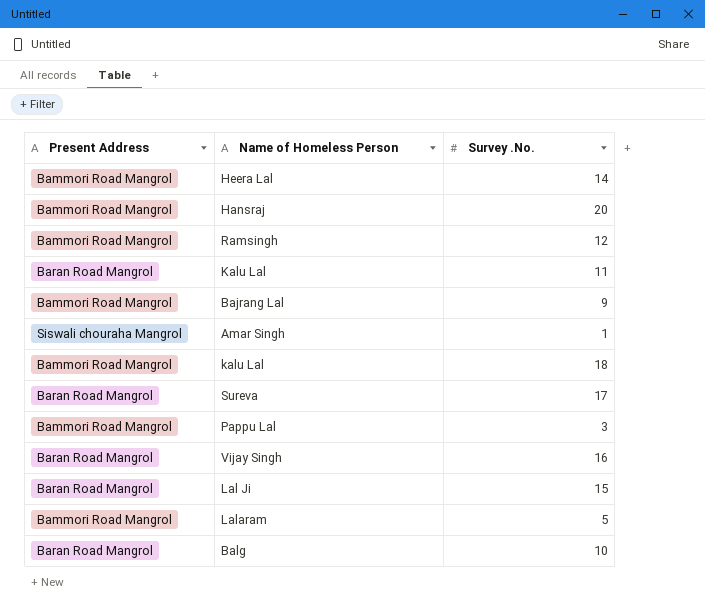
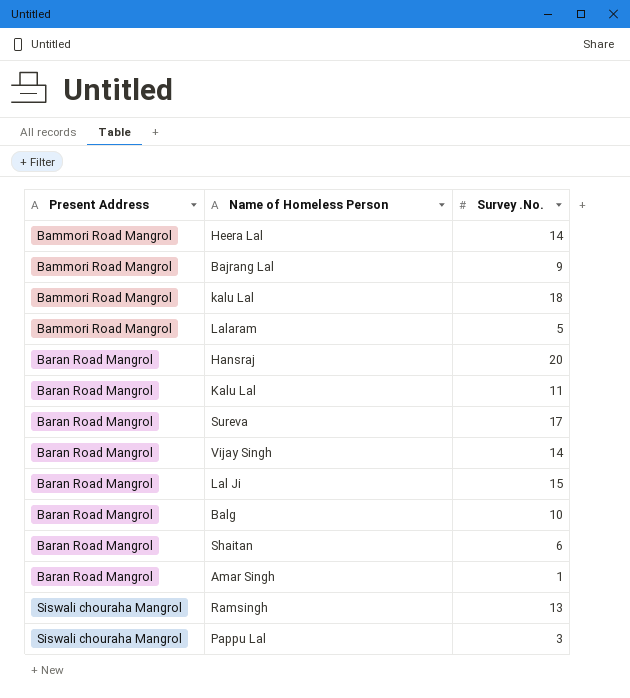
row order: none -> Present Address ascending
Hansraj | Present Address: Bammori Road Mangrol -> Baran Road Mangrol
Vijay Singh | Survey .No.: 16 -> 14
row Shaitan: none -> Baran Road Mangrol | 6
Amar Singh | Present Address: Siswali chouraha Mangrol -> Baran Road Mangrol
Ramsingh | Present Address: Bammori Road Mangrol -> Siswali chouraha Mangrol
Ramsingh | Survey .No.: 12 -> 13
Pappu Lal | Present Address: Bammori Road Mangrol -> Siswali chouraha Mangrol

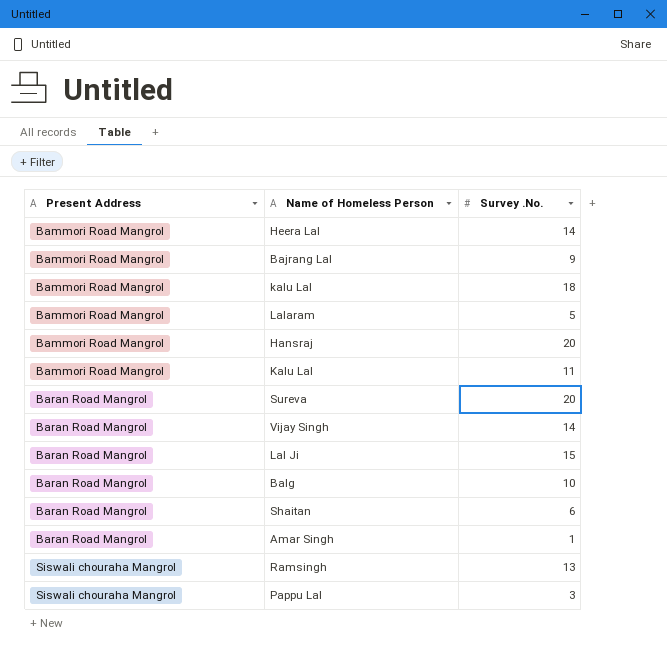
Hansraj | Present Address: Baran Road Mangrol -> Bammori Road Mangrol
Kalu Lal | Present Address: Baran Road Mangrol -> Bammori Road Mangrol
Sureva | Survey .No.: 17 -> 20

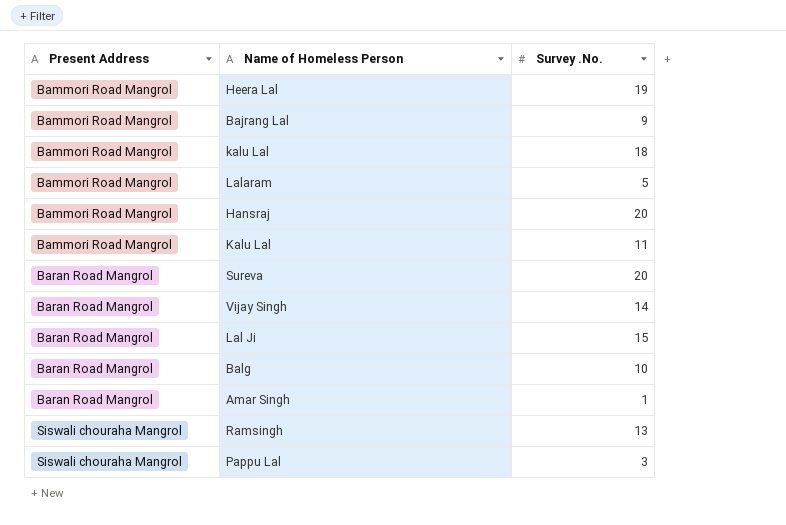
row Shaitan: Baran Road Mangrol | 6 -> none
Heera Lal | Survey .No.: 14 -> 19

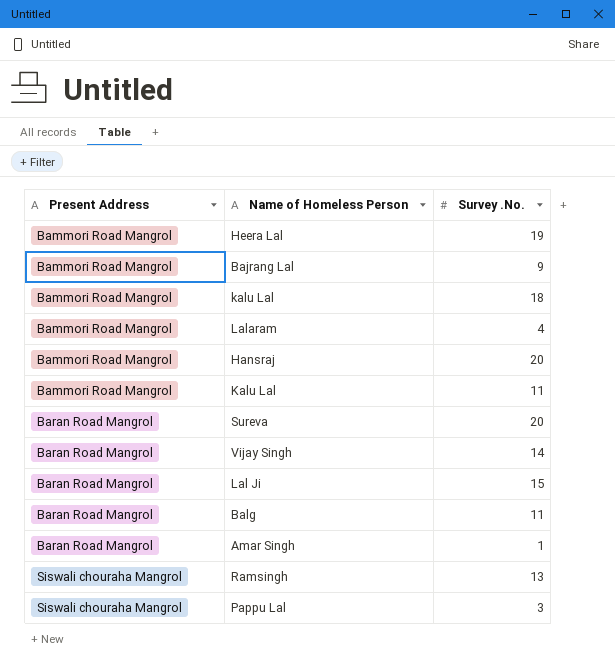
Lalaram | Survey .No.: 5 -> 4
Balg | Survey .No.: 10 -> 11

